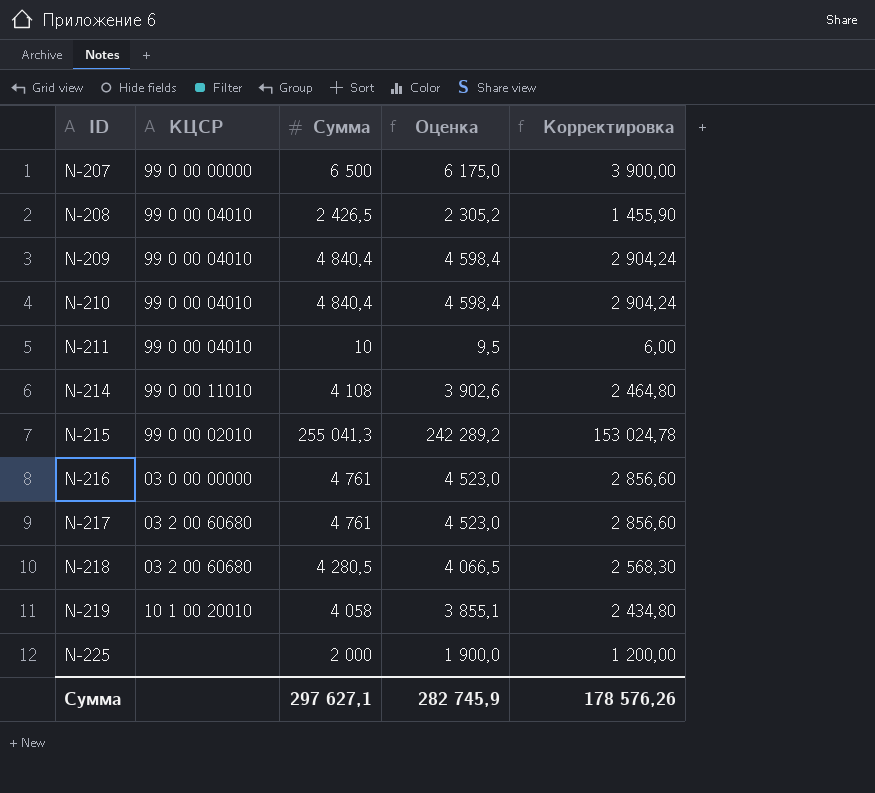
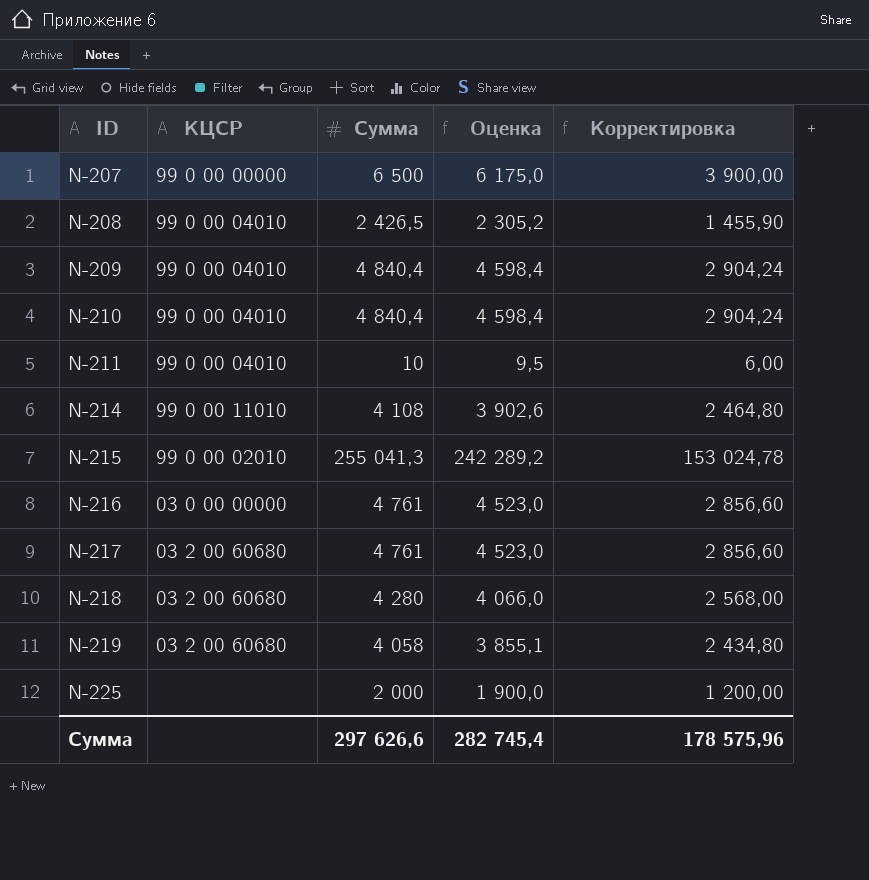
N-218 | Сумма: 4 280,5 -> 4 280
N-218 | Оценка: 4 066,5 -> 4 066,0
N-218 | Корректировка: 2 568,30 -> 2 568,00
N-219 | КЦСР: 10 1 00 20010 -> 03 2 00 60680
Сумма | Сумма: 297 627,1 -> 297 626,6
Сумма | Оценка: 282 745,9 -> 282 745,4
Сумма | Корректировка: 178 576,26 -> 178 575,96

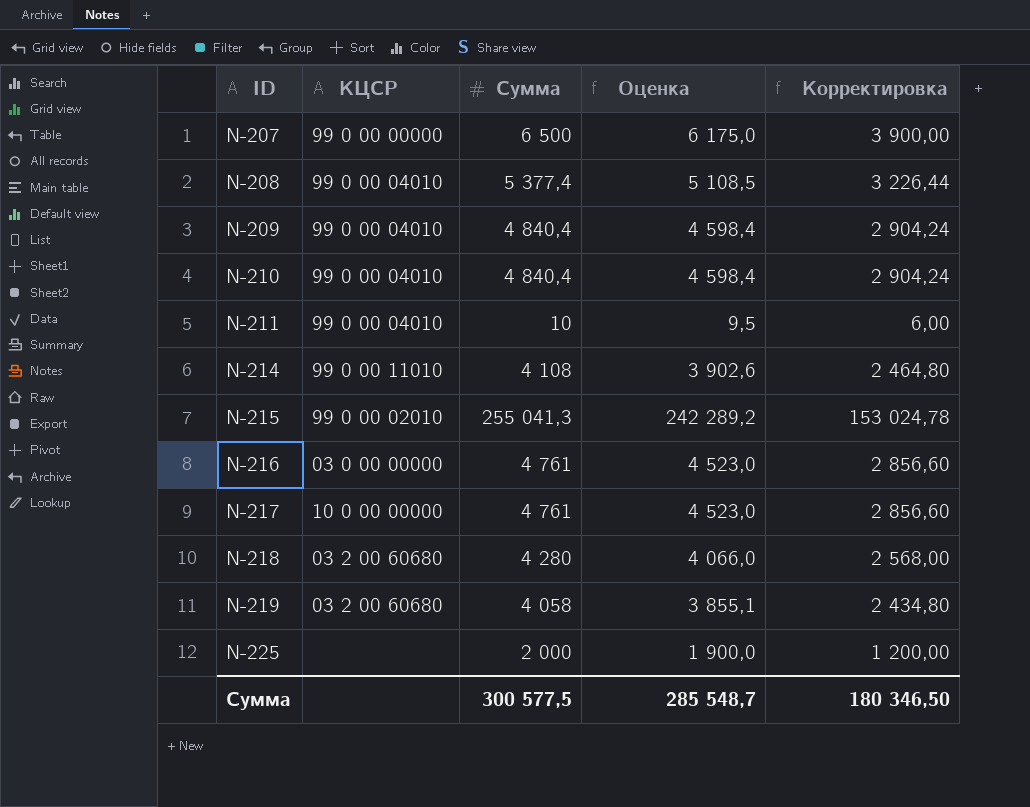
N-208 | Сумма: 2 426,5 -> 5 377,4
N-208 | Оценка: 2 305,2 -> 5 108,5
N-208 | Корректировка: 1 455,90 -> 3 226,44
N-217 | КЦСР: 03 2 00 60680 -> 10 0 00 00000
Сумма | Сумма: 297 626,6 -> 300 577,5
Сумма | Оценка: 282 745,4 -> 285 548,7
Сумма | Корректировка: 178 575,96 -> 180 346,50

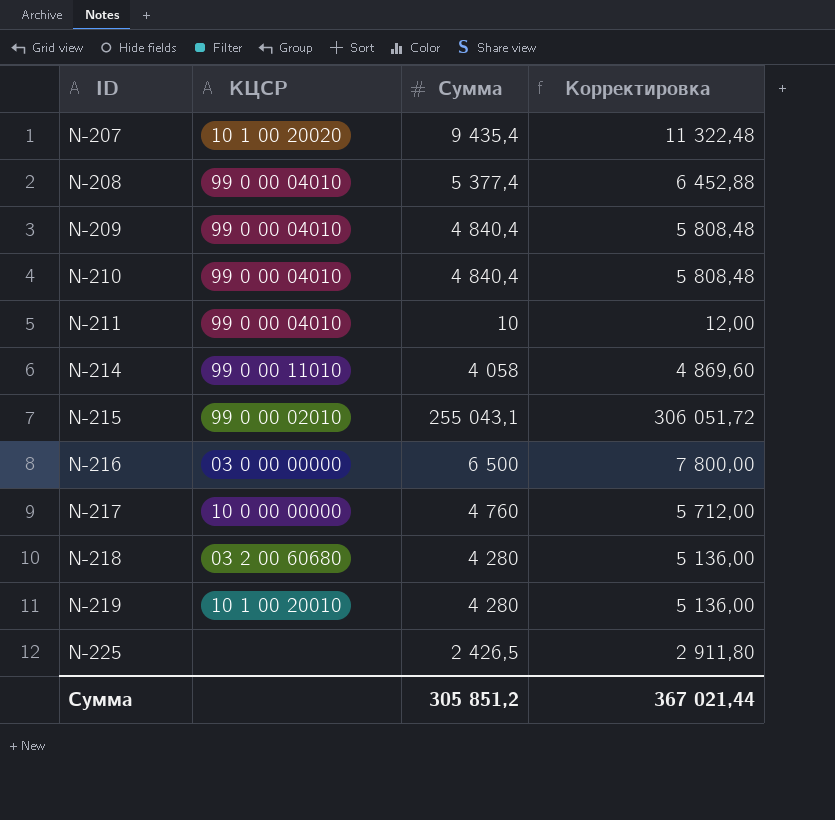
column Оценка | formula: [Сумма] * 0,95 -> none
column Корректировка | formula: [Сумма] * 0,6 -> [Сумма] * 1,2
N-207 | КЦСР: 99 0 00 00000 -> 10 1 00 20020
N-207 | Сумма: 6 500 -> 9 435,4
N-214 | Сумма: 4 108 -> 4 058
N-215 | Сумма: 255 041,3 -> 255 043,1
N-216 | Сумма: 4 761 -> 6 500
N-217 | Сумма: 4 761 -> 4 760
N-219 | КЦСР: 03 2 00 60680 -> 10 1 00 20010
N-219 | Сумма: 4 058 -> 4 280
N-225 | Сумма: 2 000 -> 2 426,5
Сумма | Сумма: 300 577,5 -> 305 851,2
Сумма | Корректировка: 180 346,50 -> 367 021,44

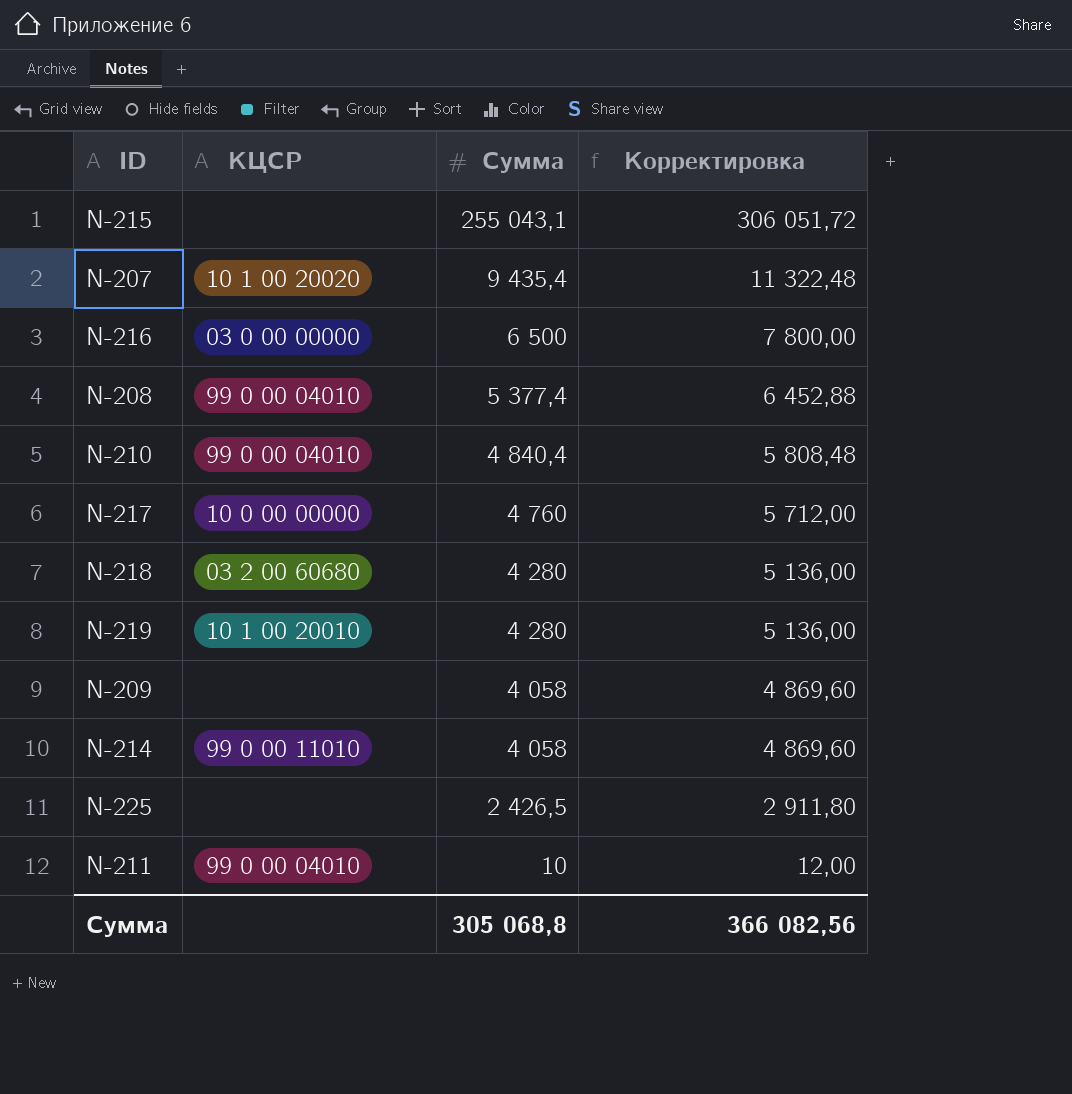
row order: ID ascending -> Сумма descending
N-215 | КЦСР: 99 0 00 02010 -> none
N-209 | КЦСР: 99 0 00 04010 -> none
N-209 | Сумма: 4 840,4 -> 4 058
N-209 | Корректировка: 5 808,48 -> 4 869,60
Сумма | Сумма: 305 851,2 -> 305 068,8
Сумма | Корректировка: 367 021,44 -> 366 082,56

